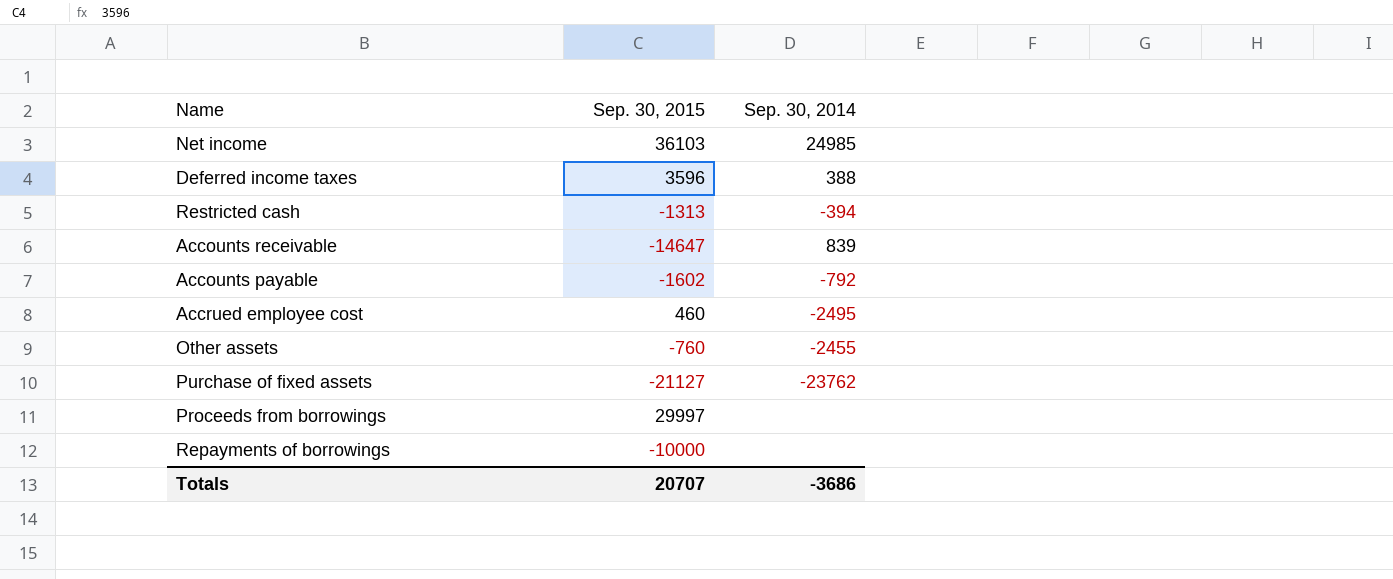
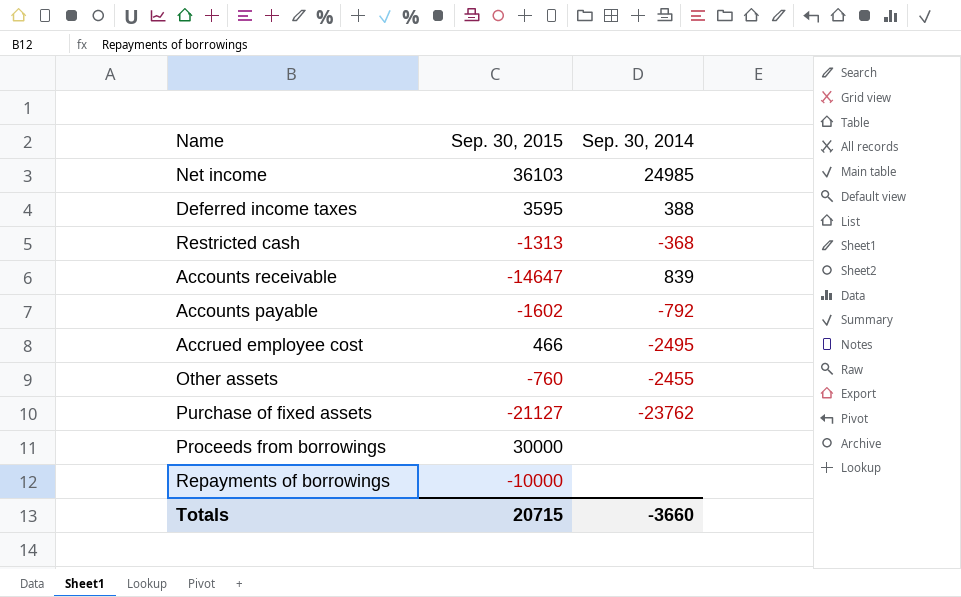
Deferred income taxes | Sep. 30, 2015: 3596 -> 3595
Restricted cash | Sep. 30, 2014: -394 -> -368
Accrued employee cost | Sep. 30, 2015: 460 -> 466
Proceeds from borrowings | Sep. 30, 2015: 29997 -> 30000
Totals | Sep. 30, 2015: 20707 -> 20715
Totals | Sep. 30, 2014: -3686 -> -3660

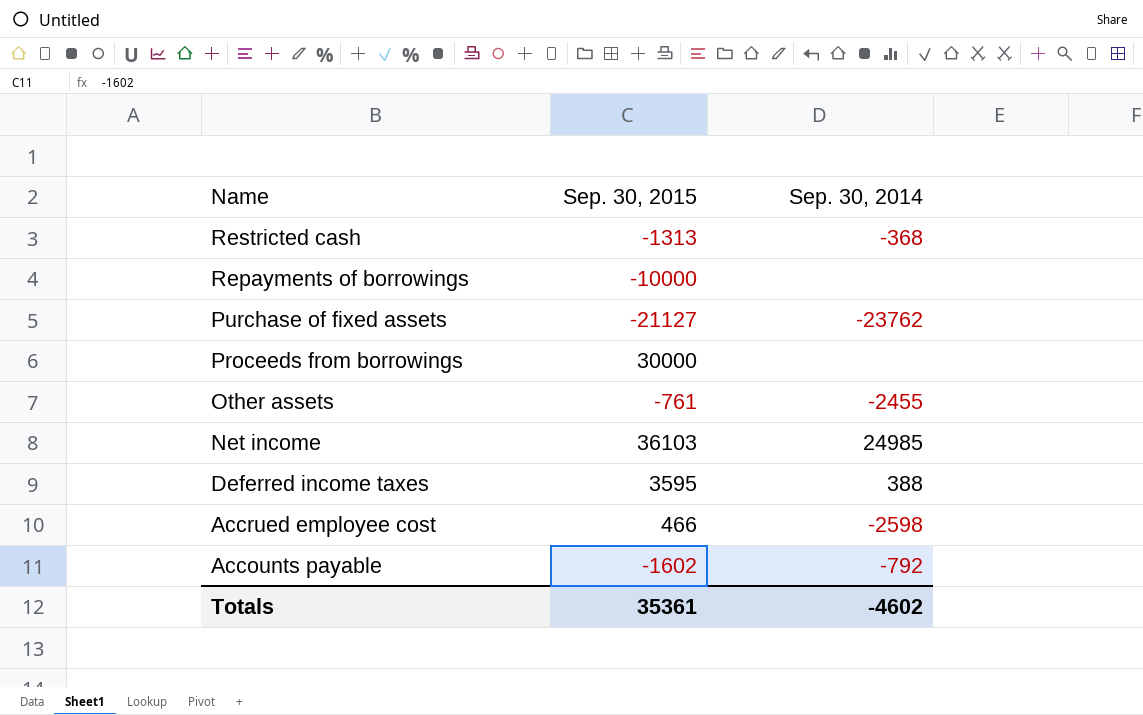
row order: none -> Name descending
row Accounts receivable: -14647 | 839 -> none
Other assets | Sep. 30, 2015: -760 -> -761
Accrued employee cost | Sep. 30, 2014: -2495 -> -2598
Totals | Sep. 30, 2015: 20715 -> 35361
Totals | Sep. 30, 2014: -3660 -> -4602

